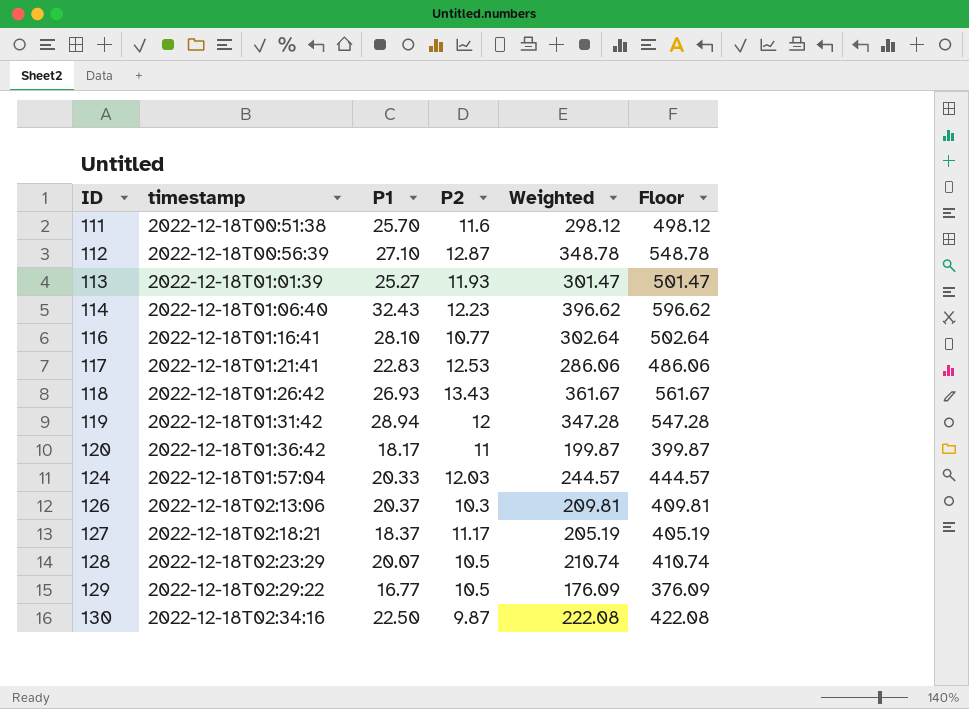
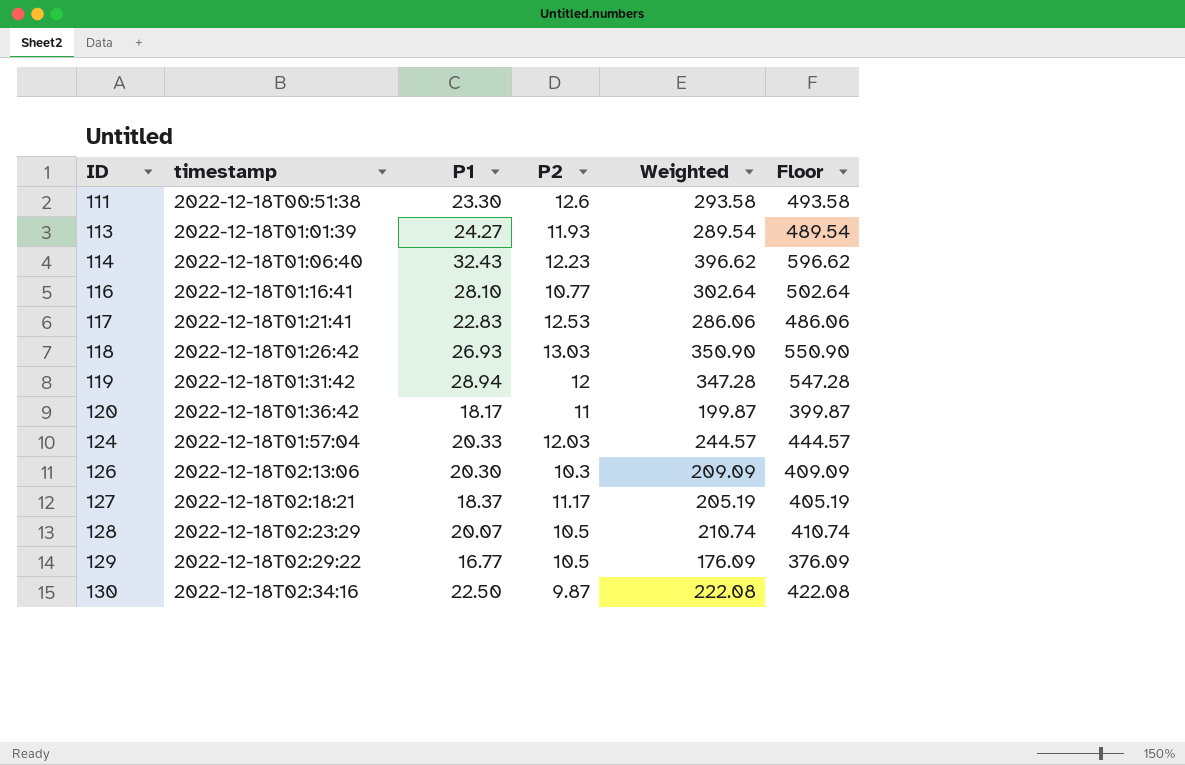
row 112: 2022-12-18T00:56:39 | 27.10 | 12.87 | 348.78 | 548.78 -> none
111 | P1: 25.70 -> 23.30
111 | P2: 11.6 -> 12.6
111 | Weighted: 298.12 -> 293.58
111 | Floor: 498.12 -> 493.58
113 | P1: 25.27 -> 24.27
113 | Weighted: 301.47 -> 289.54
113 | Floor: 501.47 -> 489.54
118 | P2: 13.43 -> 13.03
118 | Weighted: 361.67 -> 350.90
118 | Floor: 561.67 -> 550.90
126 | P1: 20.37 -> 20.30
126 | Weighted: 209.81 -> 209.09
126 | Floor: 409.81 -> 409.09

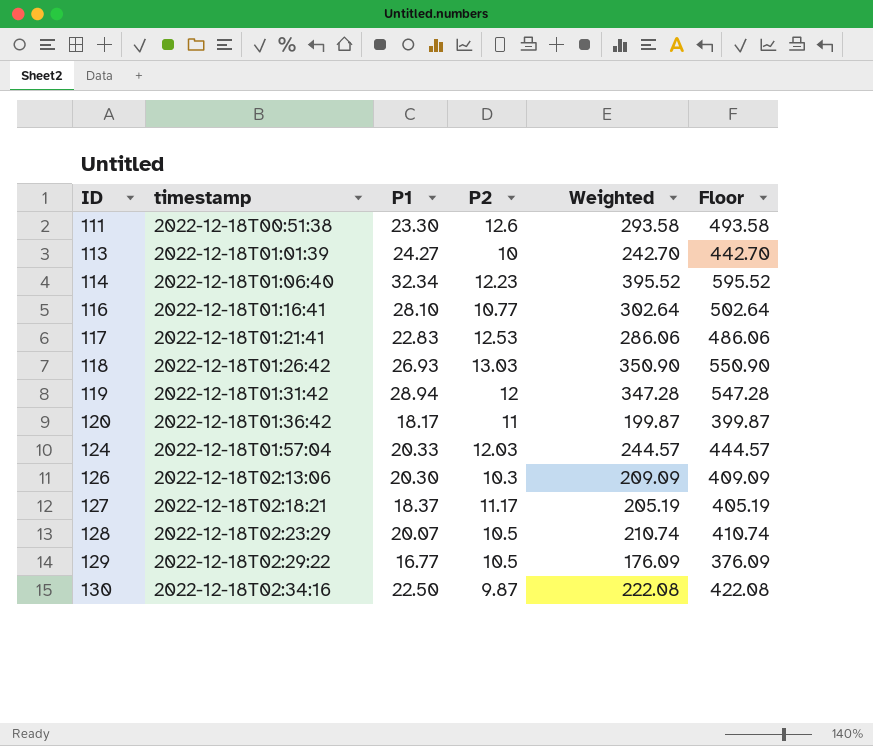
113 | P2: 11.93 -> 10
113 | Weighted: 289.54 -> 242.70
113 | Floor: 489.54 -> 442.70
114 | P1: 32.43 -> 32.34
114 | Weighted: 396.62 -> 395.52
114 | Floor: 596.62 -> 595.52

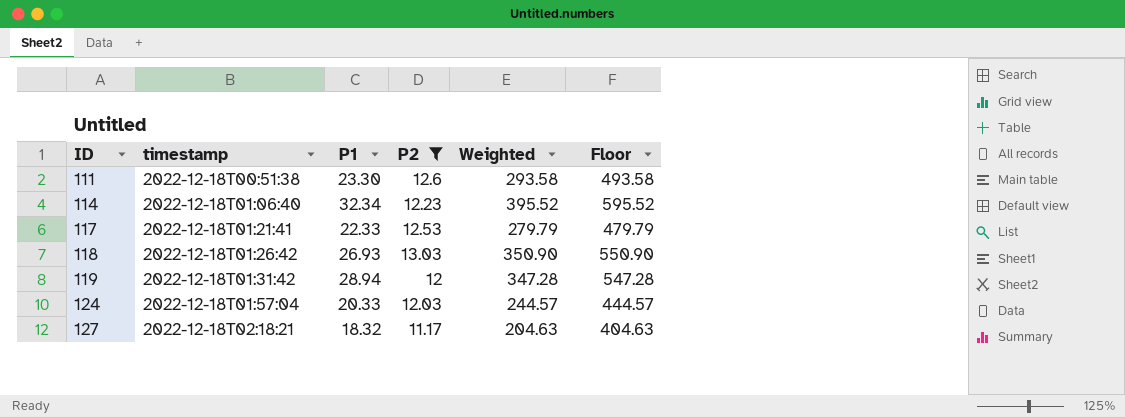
filter: none -> P2 >= 11.17
117 | P1: 22.83 -> 22.33
117 | Weighted: 286.06 -> 279.79
117 | Floor: 486.06 -> 479.79
127 | P1: 18.37 -> 18.32
127 | Weighted: 205.19 -> 204.63
127 | Floor: 405.19 -> 404.63

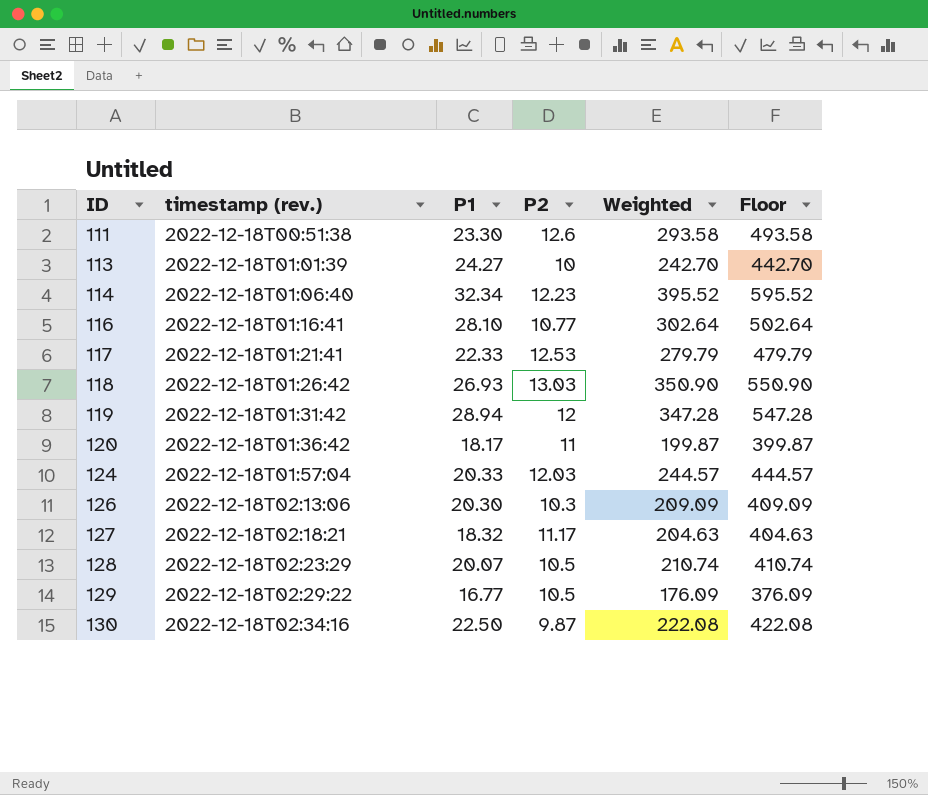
filter: P2 >= 11.17 -> none
column name: timestamp -> timestamp (rev.)

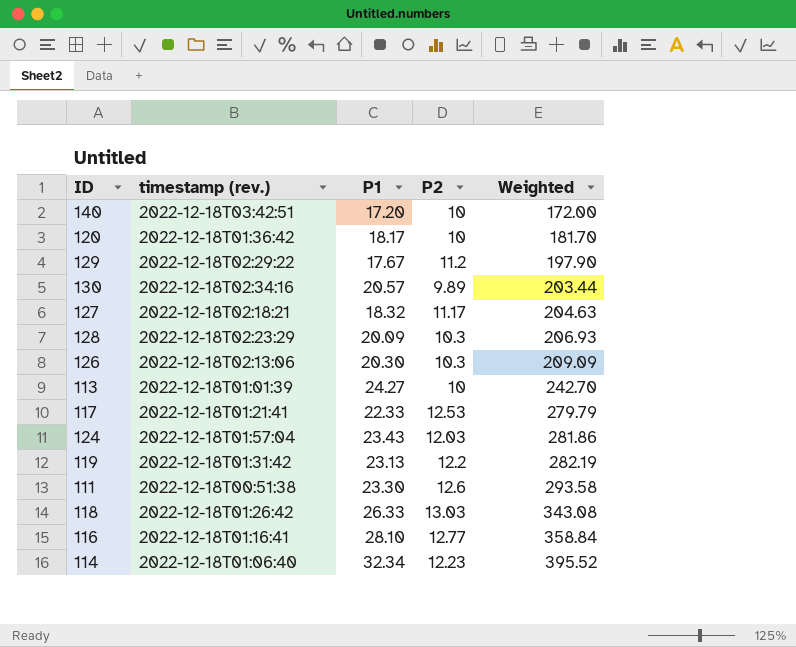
row order: ID ascending -> Weighted ascending
column Floor | formula: [Weighted] + 200 -> none
row 140: none -> 2022-12-18T03:42:51 | 17.20 | 10 | 172.00
120 | P2: 11 -> 10
120 | Weighted: 199.87 -> 181.70
129 | P1: 16.77 -> 17.67
129 | P2: 10.5 -> 11.2
129 | Weighted: 176.09 -> 197.90
130 | P1: 22.50 -> 20.57
130 | P2: 9.87 -> 9.89
130 | Weighted: 222.08 -> 203.44
128 | P1: 20.07 -> 20.09
128 | P2: 10.5 -> 10.3
128 | Weighted: 210.74 -> 206.93
124 | P1: 20.33 -> 23.43
124 | Weighted: 244.57 -> 281.86
119 | P1: 28.94 -> 23.13
119 | P2: 12 -> 12.2
119 | Weighted: 347.28 -> 282.19
118 | P1: 26.93 -> 26.33
118 | Weighted: 350.90 -> 343.08
116 | P2: 10.77 -> 12.77
116 | Weighted: 302.64 -> 358.84

